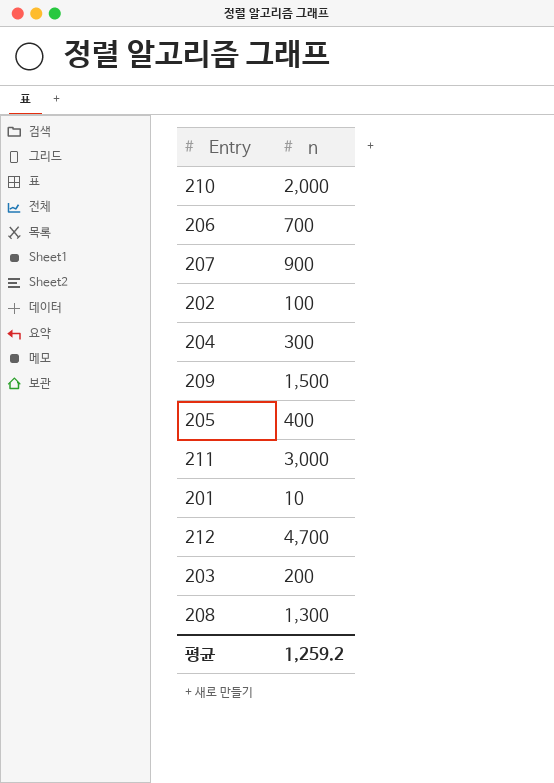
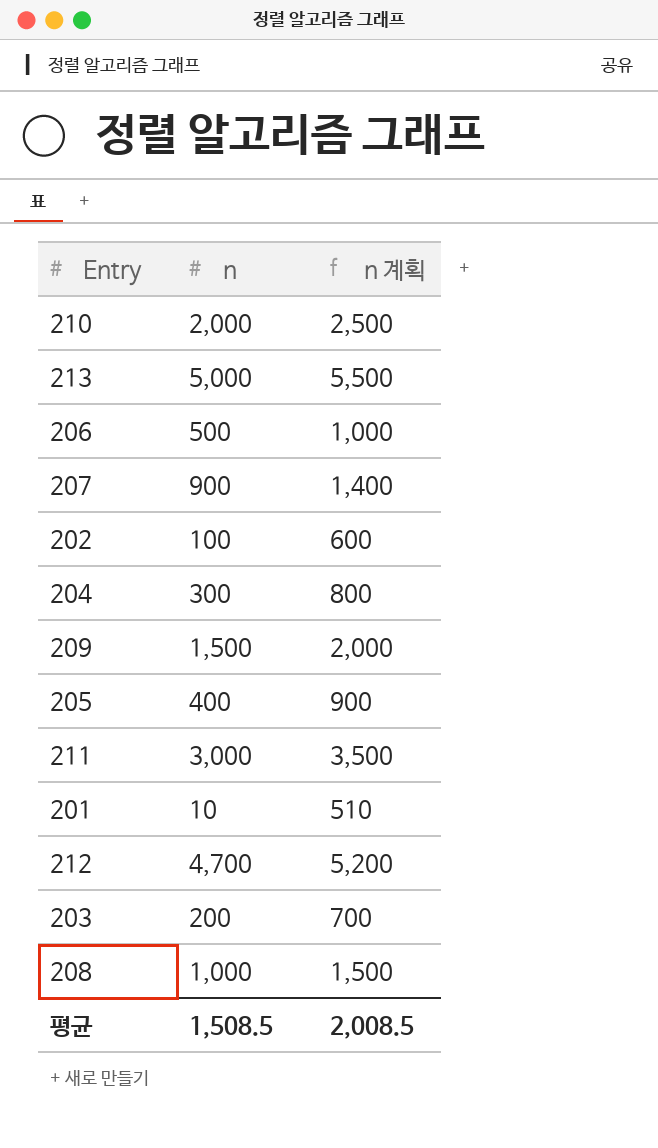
column n 계획 | formula: none -> [n] + 500
row 213: none -> 5,000 | 5,500
206 | n: 700 -> 500
208 | n: 1,300 -> 1,000
평균 | n: 1,259.2 -> 1,508.5

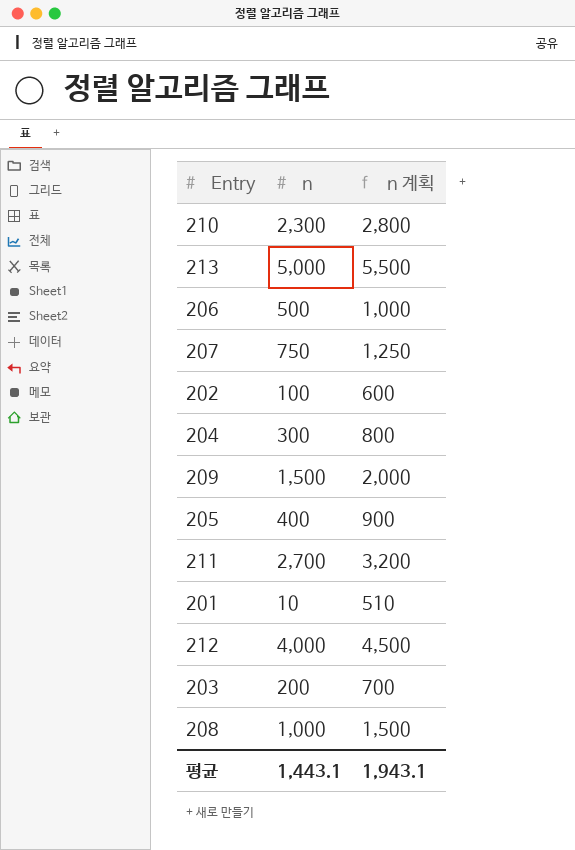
210 | n: 2,000 -> 2,300
210 | n 계획: 2,500 -> 2,800
207 | n: 900 -> 750
207 | n 계획: 1,400 -> 1,250
211 | n: 3,000 -> 2,700
211 | n 계획: 3,500 -> 3,200
212 | n: 4,700 -> 4,000
212 | n 계획: 5,200 -> 4,500
평균 | n: 1,508.5 -> 1,443.1
평균 | n 계획: 2,008.5 -> 1,943.1

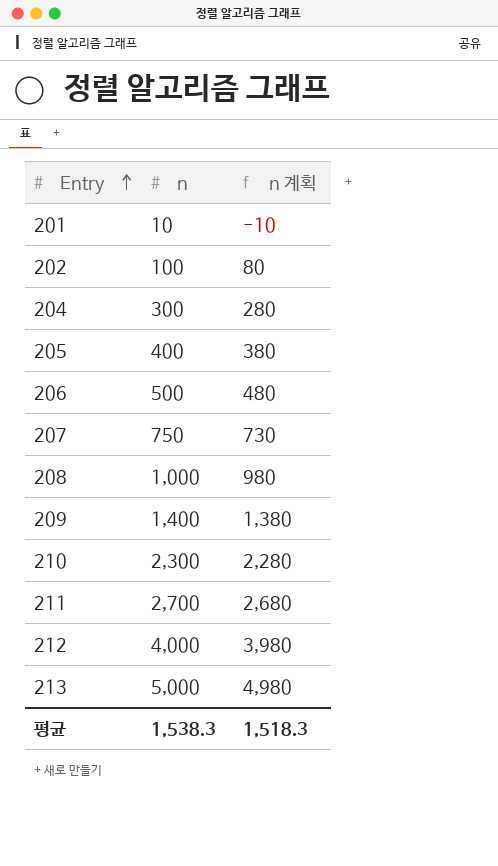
row order: none -> Entry ascending
column n 계획 | formula: [n] + 500 -> [n] - 20
row 203: 200 | 700 -> none
209 | n: 1,500 -> 1,400
평균 | n: 1,443.1 -> 1,538.3
평균 | n 계획: 1,943.1 -> 1,518.3

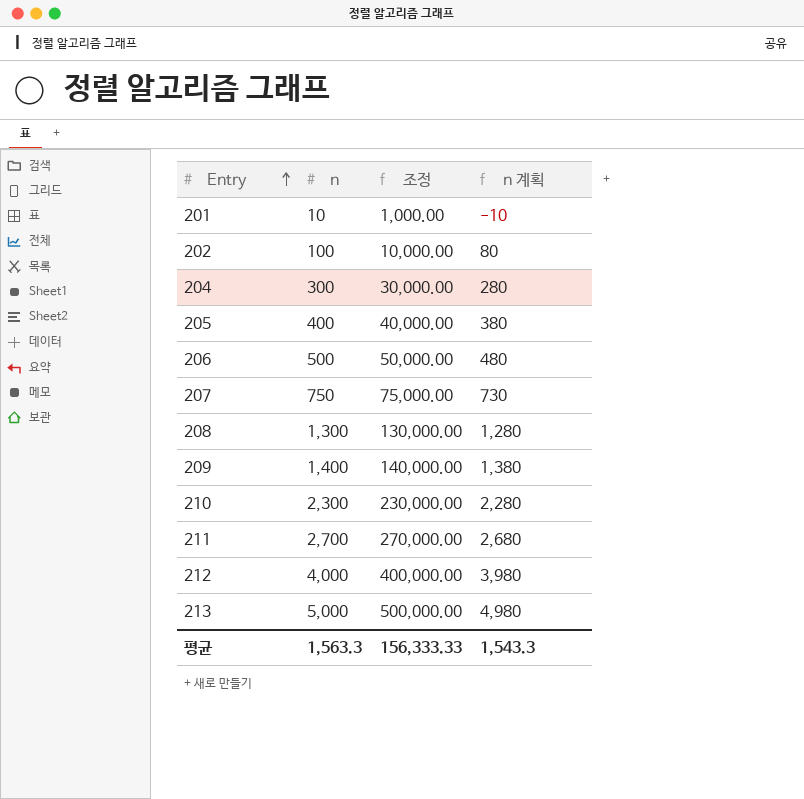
column 조정 | formula: none -> [n] * 100
208 | n: 1,000 -> 1,300
208 | n 계획: 980 -> 1,280
평균 | n: 1,538.3 -> 1,563.3
평균 | n 계획: 1,518.3 -> 1,543.3

